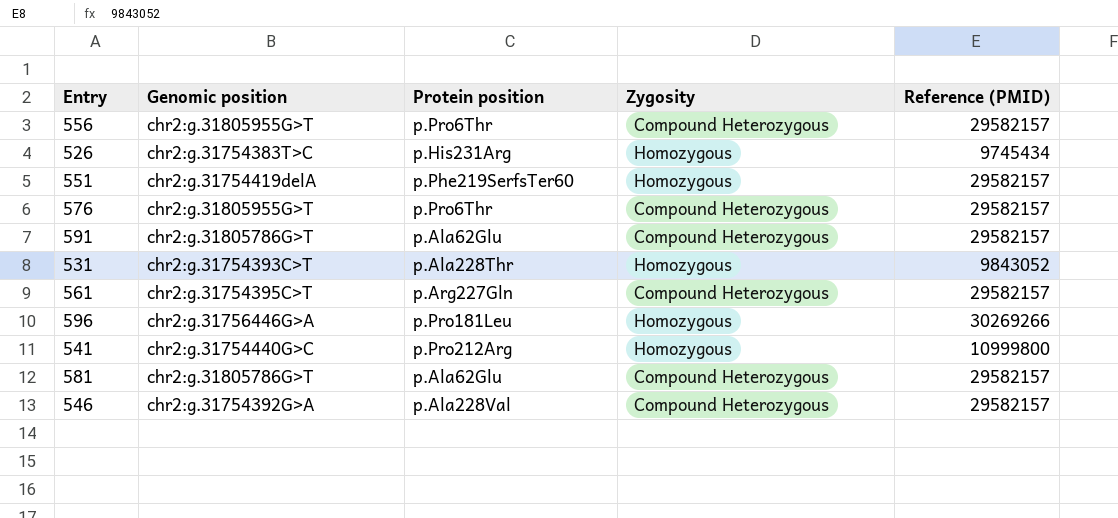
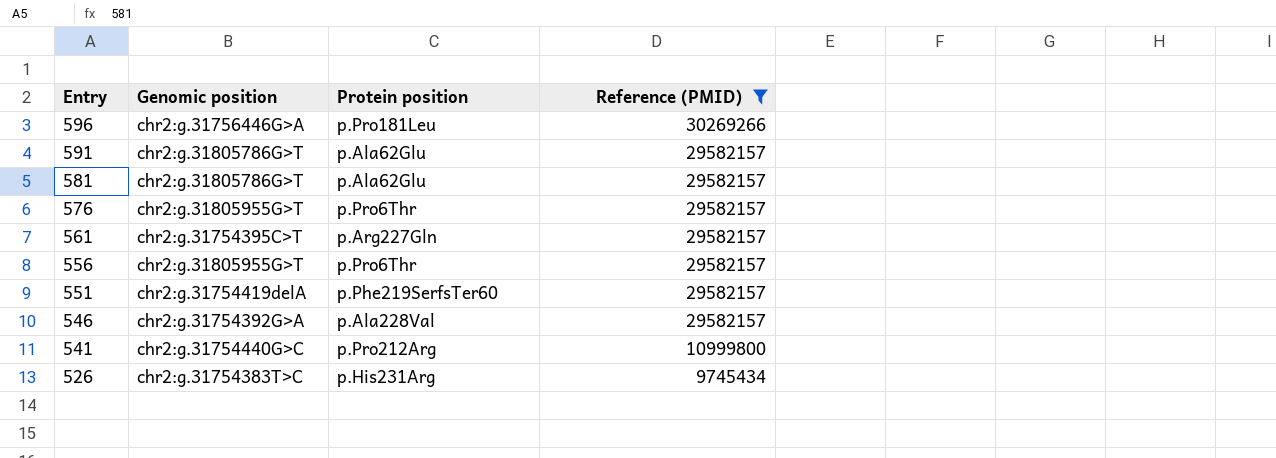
filter: none -> Reference (PMID) != 9843052
row order: none -> Entry descending
column Zygosity | position: 4 -> none

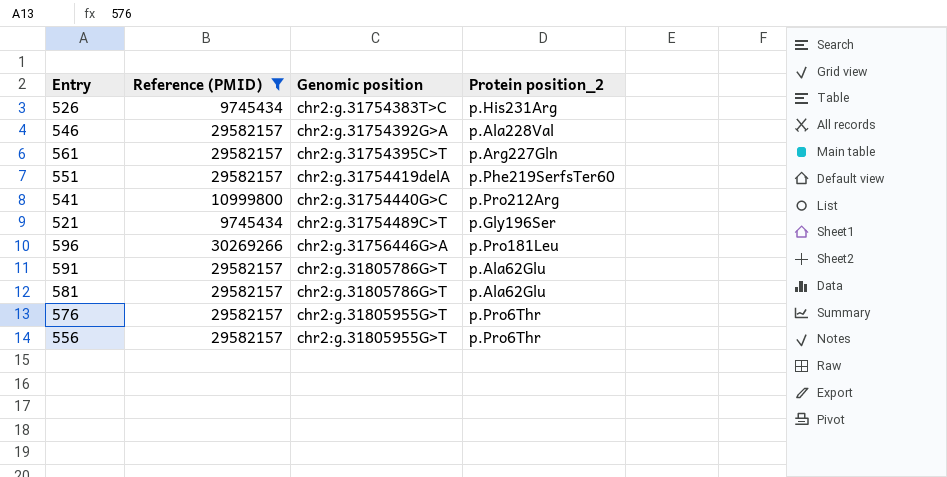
row order: Entry descending -> Genomic position ascending
column Reference (PMID) | position: 4 -> 2
column name: Protein position -> Protein position_2
row 521: none -> 9745434 | chr2:g.31754489C>T | p.Gly196Ser

